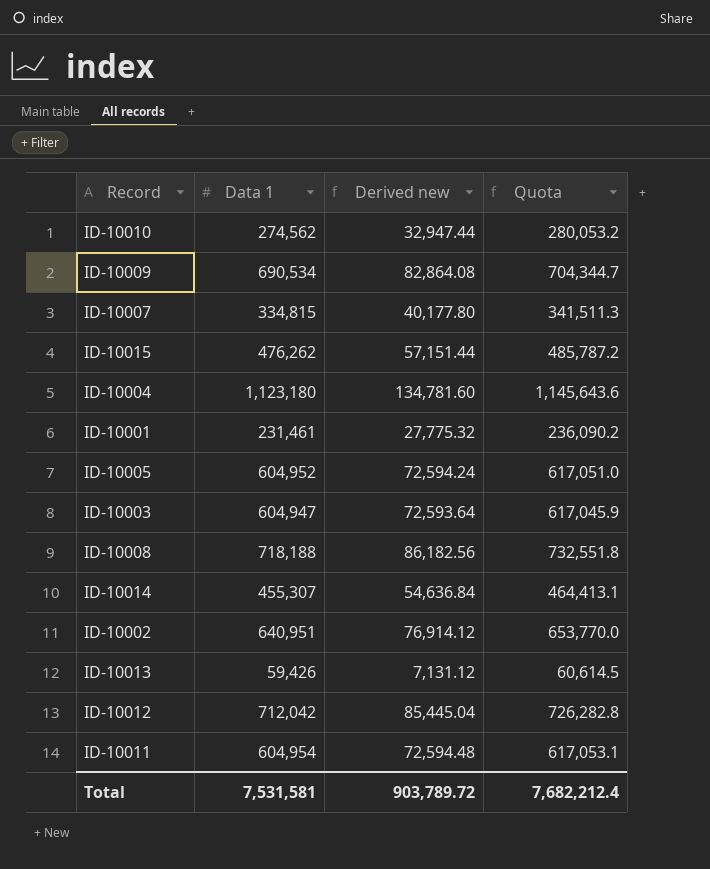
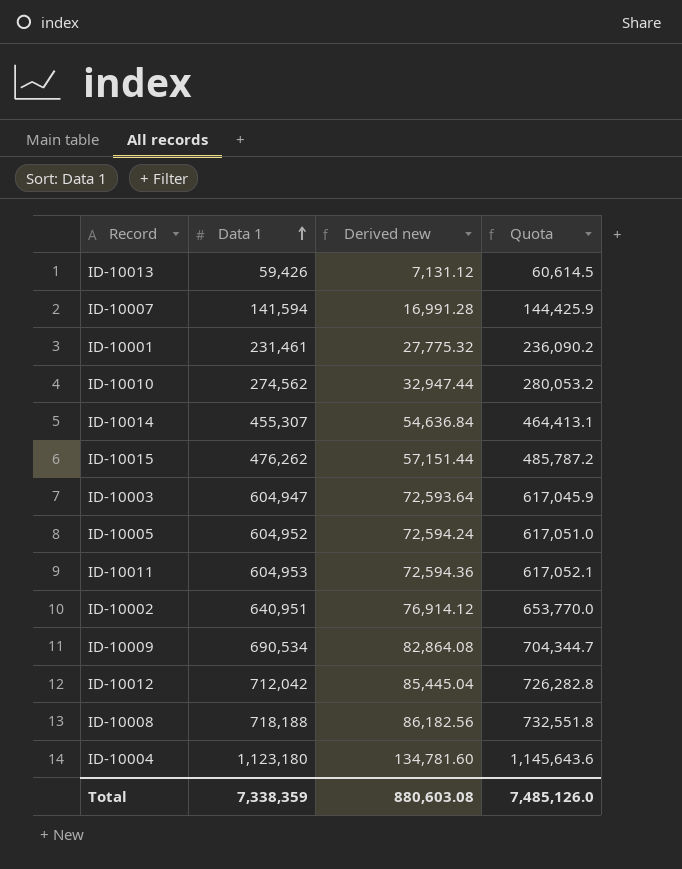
row order: none -> Data 1 ascending
ID-10007 | Data 1: 334,815 -> 141,594
ID-10007 | Derived new: 40,177.80 -> 16,991.28
ID-10007 | Quota: 341,511.3 -> 144,425.9
ID-10011 | Data 1: 604,954 -> 604,953
ID-10011 | Derived new: 72,594.48 -> 72,594.36
ID-10011 | Quota: 617,053.1 -> 617,052.1
Total | Data 1: 7,531,581 -> 7,338,359
Total | Derived new: 903,789.72 -> 880,603.08
Total | Quota: 7,682,212.4 -> 7,485,126.0

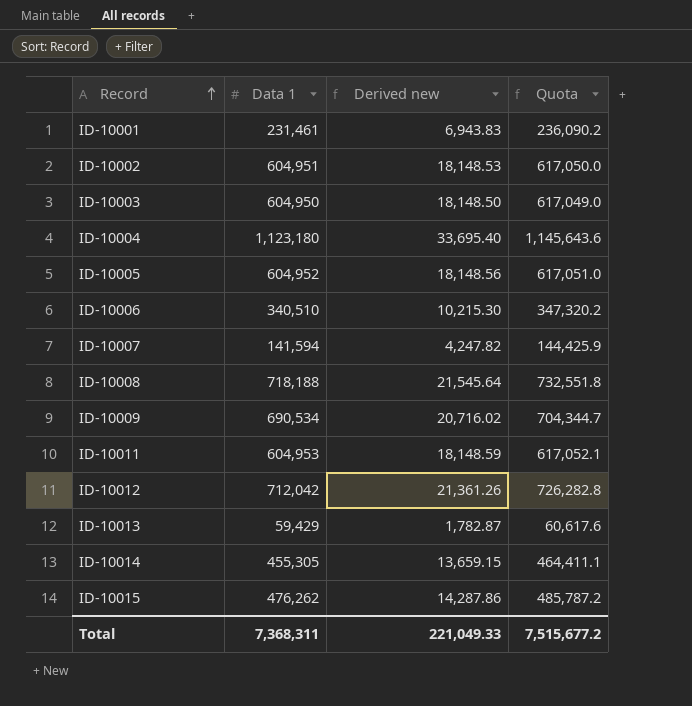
row order: Data 1 ascending -> Record ascending
column Derived new | formula: [Data 1] * 0.12 -> [Data 1] * 0.03
row ID-10010: 274,562 | 32,947.44 | 280,053.2 -> none
ID-10002 | Data 1: 640,951 -> 604,951
ID-10002 | Quota: 653,770.0 -> 617,050.0
ID-10003 | Data 1: 604,947 -> 604,950
ID-10003 | Quota: 617,045.9 -> 617,049.0
row ID-10006: none -> 340,510 | 10,215.30 | 347,320.2
ID-10013 | Data 1: 59,426 -> 59,429
ID-10013 | Quota: 60,614.5 -> 60,617.6
ID-10014 | Data 1: 455,307 -> 455,305
ID-10014 | Quota: 464,413.1 -> 464,411.1
Total | Data 1: 7,338,359 -> 7,368,311
Total | Derived new: 880,603.08 -> 221,049.33
Total | Quota: 7,485,126.0 -> 7,515,677.2

